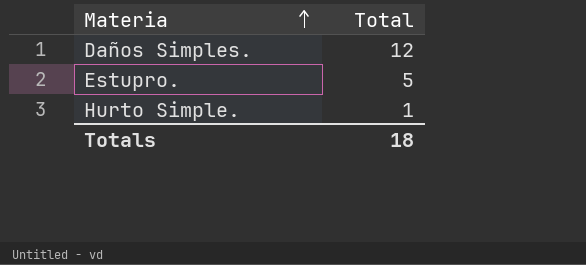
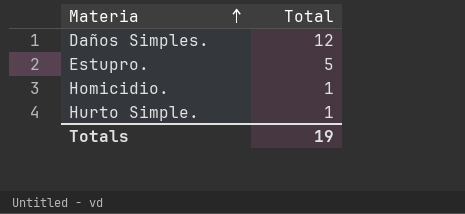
row Homicidio.: none -> 1
Totals | Total: 18 -> 19

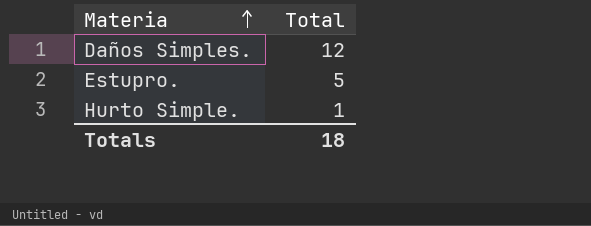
row Homicidio.: 1 -> none
Totals | Total: 19 -> 18

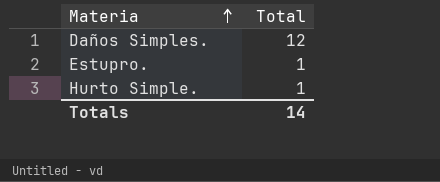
Estupro. | Total: 5 -> 1
Totals | Total: 18 -> 14

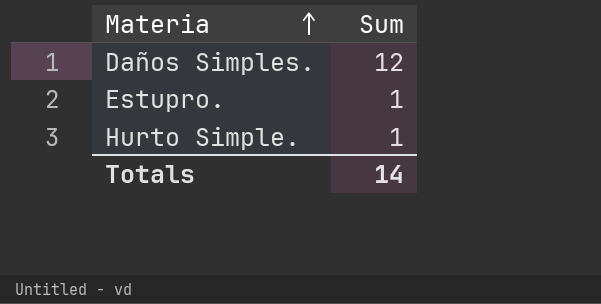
column name: Total -> Sum

